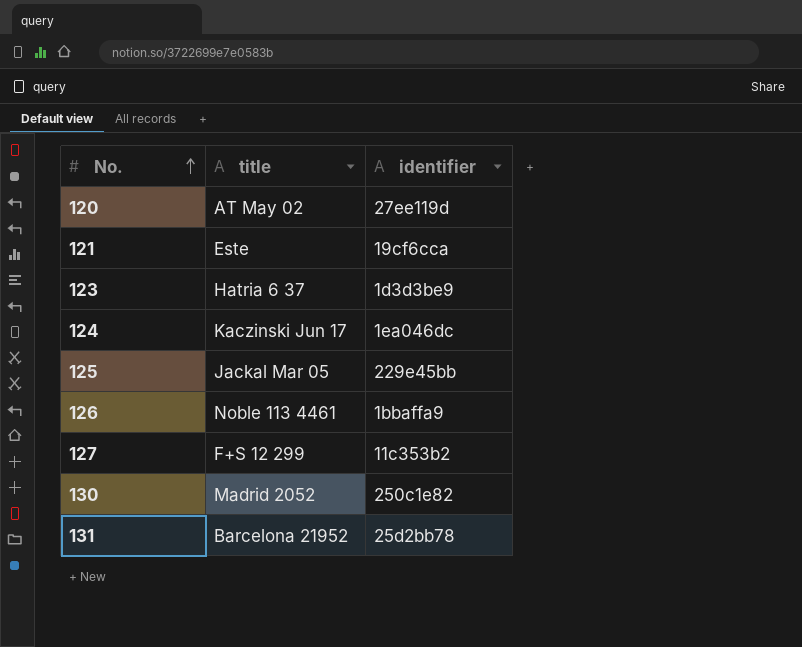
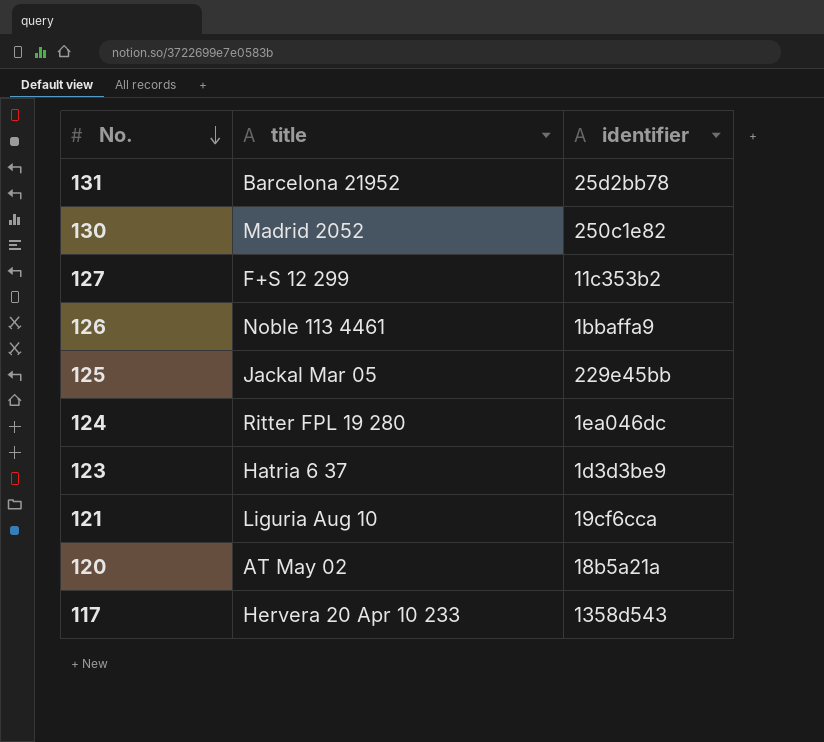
row order: No. ascending -> No. descending
124 | title: Kaczinski Jun 17 -> Ritter FPL 19 280
121 | title: Este -> Liguria Aug 10
120 | identifier: 27ee119d -> 18b5a21a
row 117: none -> Hervera 20 Apr 10 233 | 1358d543

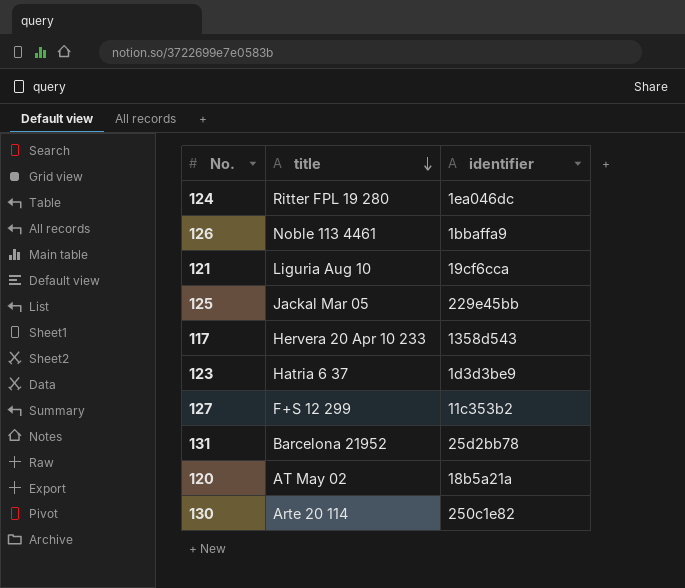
row order: No. descending -> title descending
130 | title: Madrid 2052 -> Arte 20 114

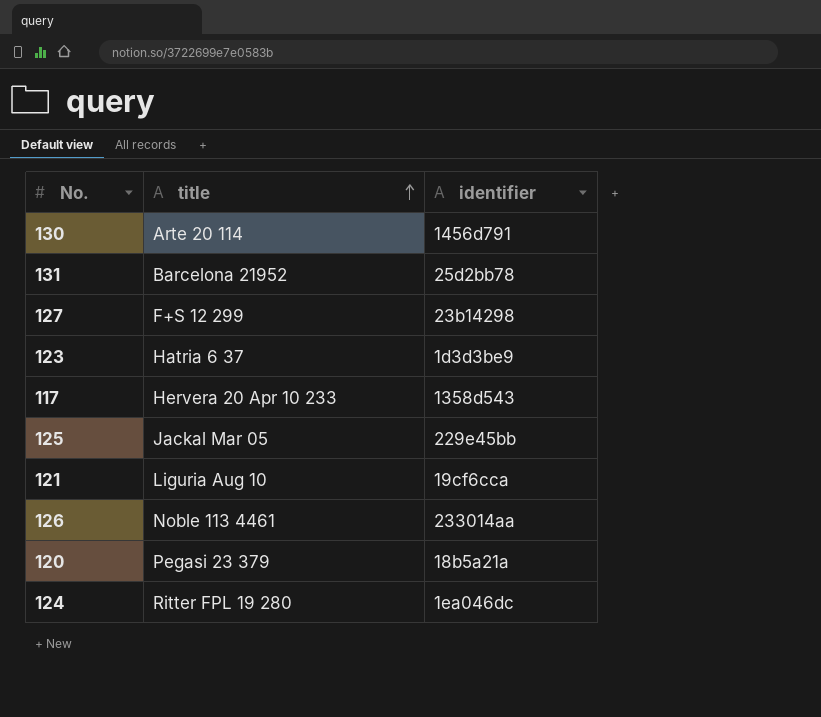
row order: title descending -> title ascending
130 | identifier: 250c1e82 -> 1456d791
127 | identifier: 11c353b2 -> 23b14298
126 | identifier: 1bbaffa9 -> 233014aa
120 | title: AT May 02 -> Pegasi 23 379

